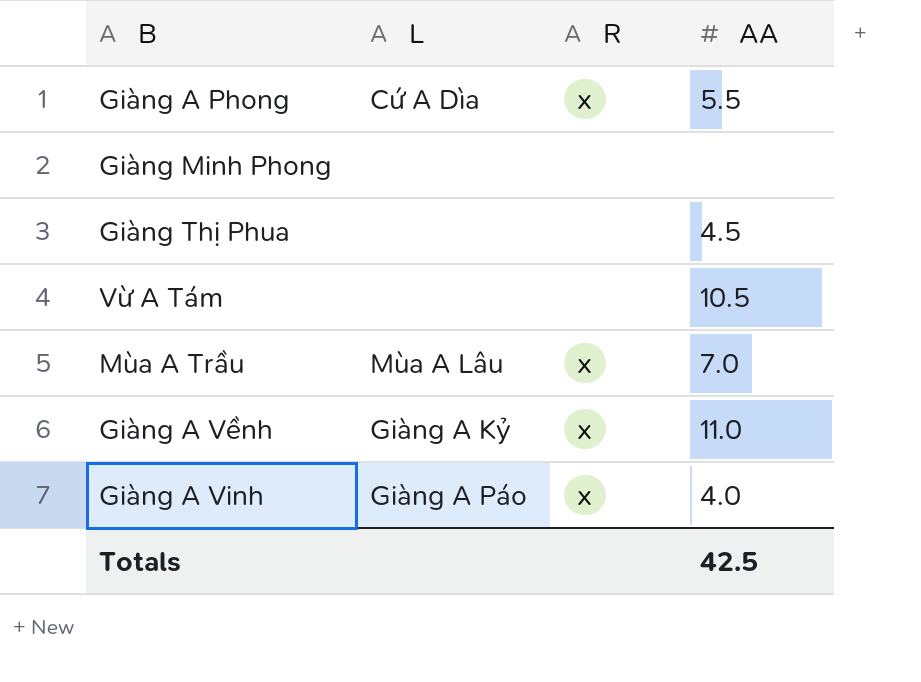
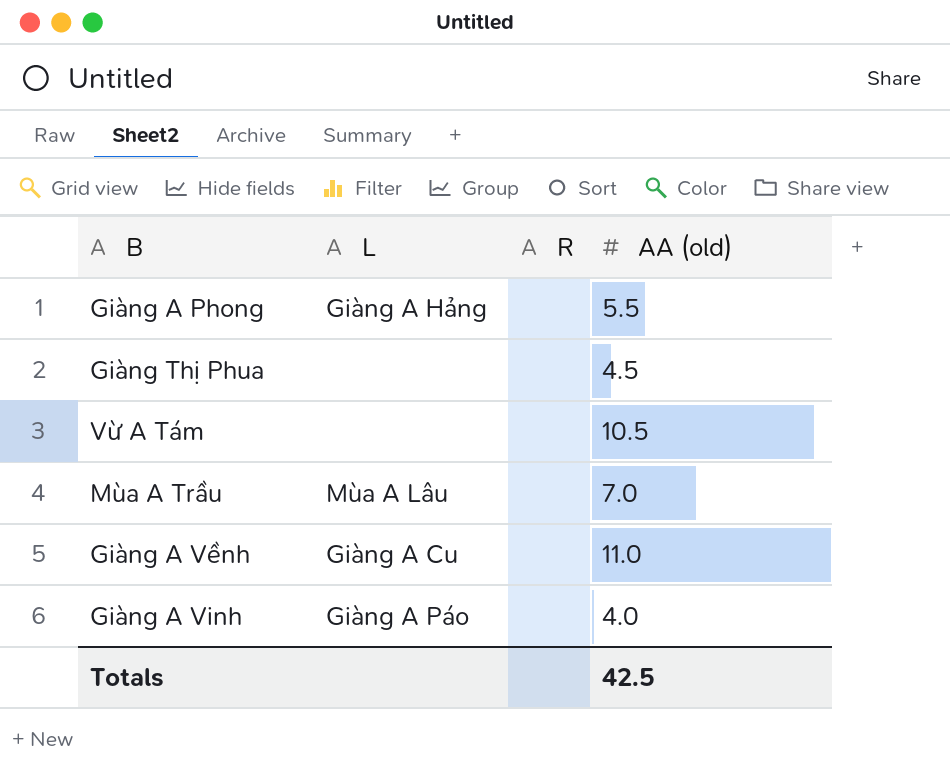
column name: AA -> AA (old)
row Giàng Minh Phong: none | none | none -> none
Giàng A Phong | L: Cứ A Dìa -> Giàng A Hảng
Giàng A Phong | R: x -> none
Mùa A Trầu | R: x -> none
Giàng A Vềnh | L: Giàng A Kỷ -> Giàng A Cu
Giàng A Vềnh | R: x -> none
Giàng A Vinh | R: x -> none

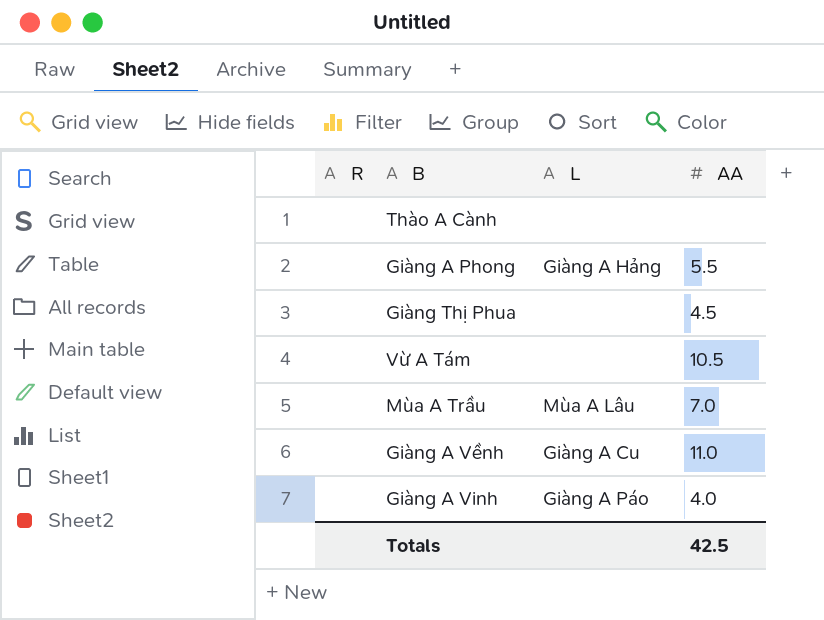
column R | position: 3 -> 1
column name: AA (old) -> AA
row Thào A Cành: none -> none | none | none

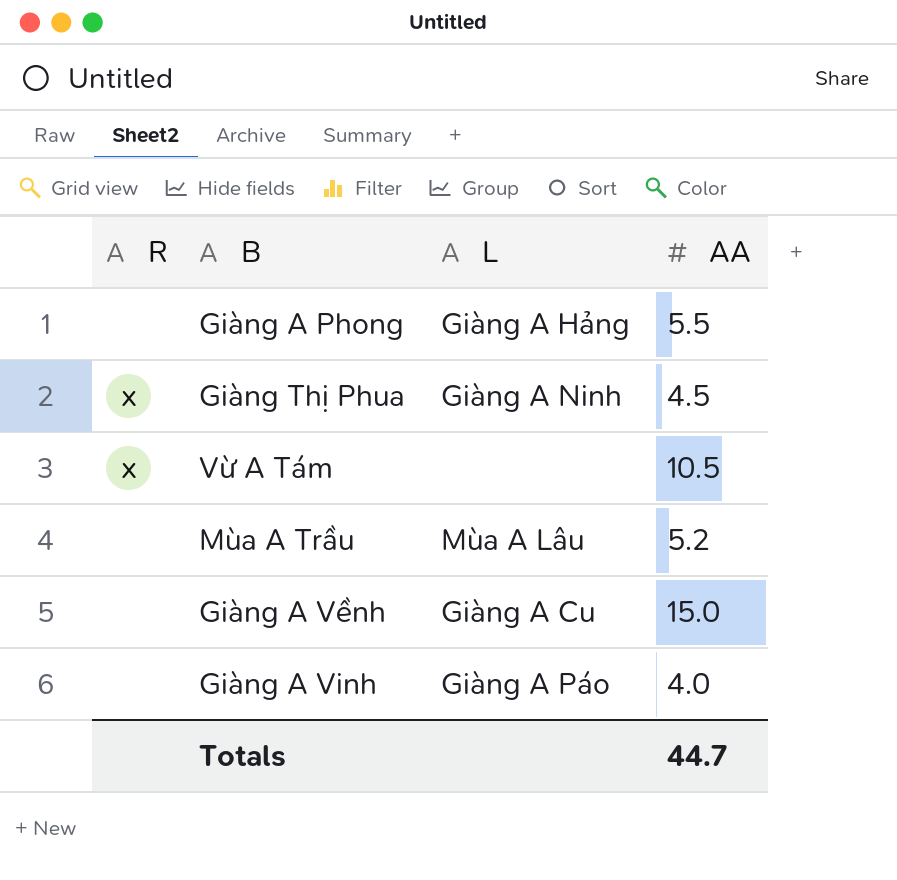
row Thào A Cành: none | none | none -> none
Giàng Thị Phua | R: none -> x
Giàng Thị Phua | L: none -> Giàng A Ninh
Vừ A Tám | R: none -> x
Mùa A Trầu | AA: 7.0 -> 5.2
Giàng A Vềnh | AA: 11.0 -> 15.0
Totals | AA: 42.5 -> 44.7

